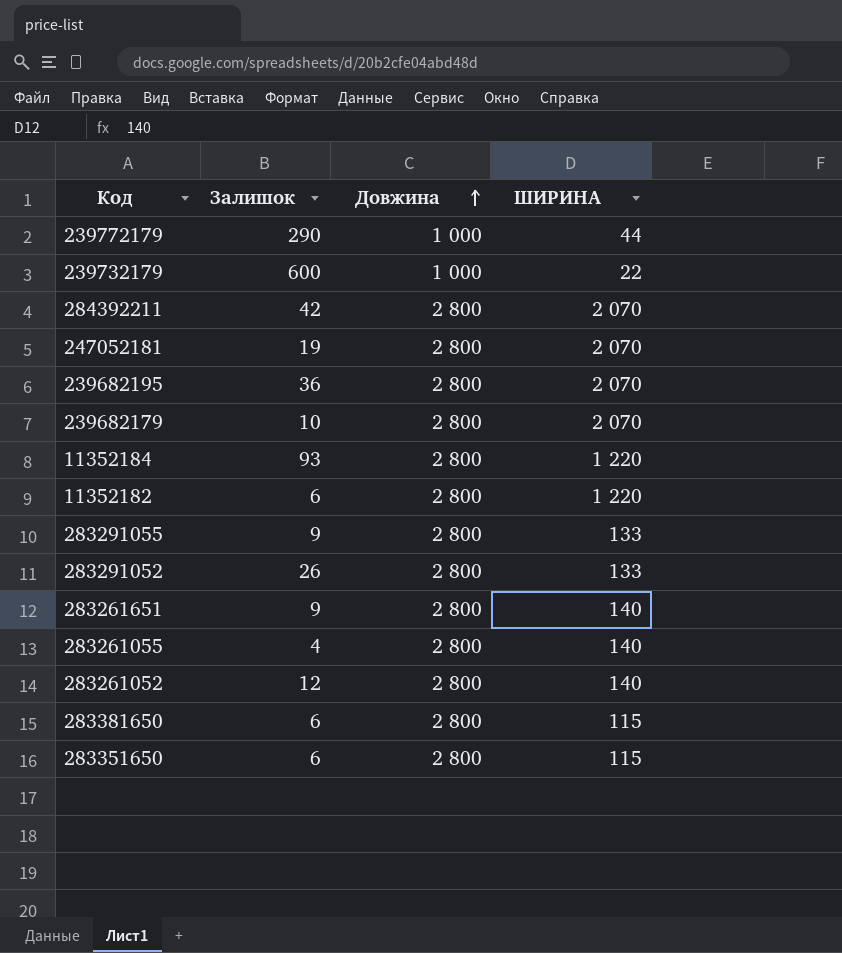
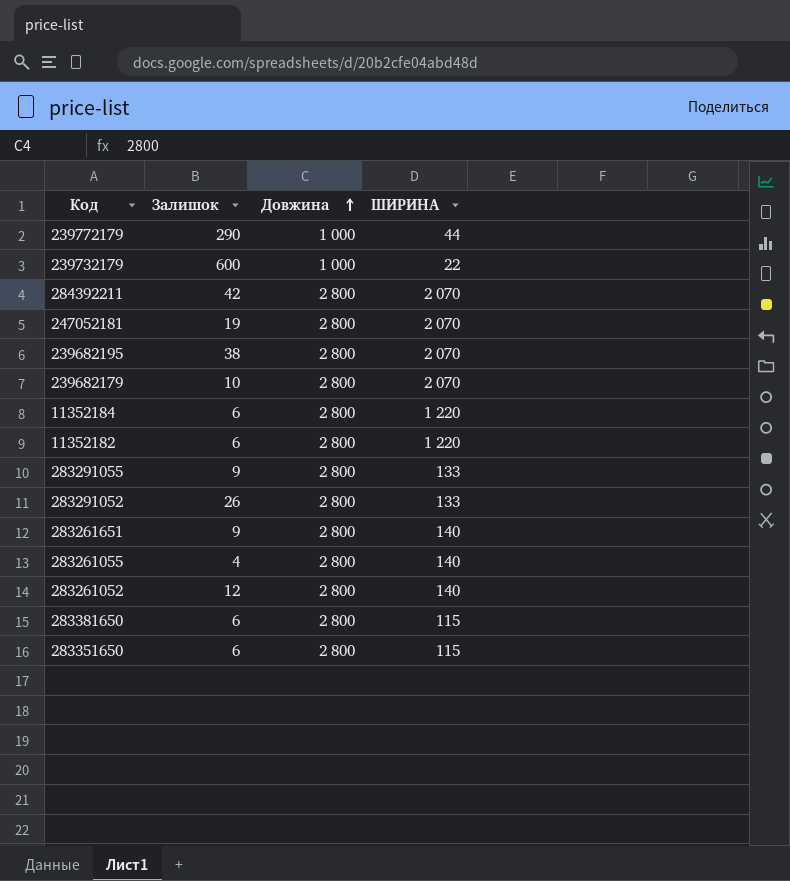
239682195 | Залишок: 36 -> 38
11352184 | Залишок: 93 -> 6

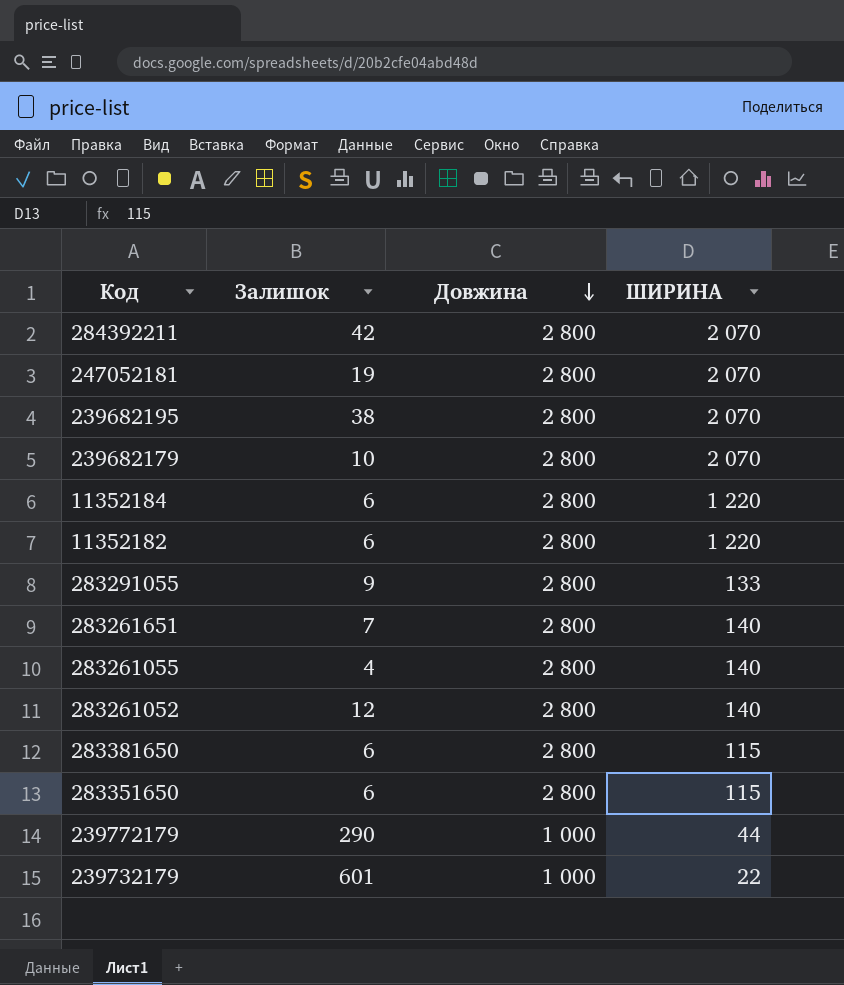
row order: Довжина ascending -> Довжина descending
row 283291052: 26 | 2 800 | 133 -> none
283261651 | Залишок: 9 -> 7
239732179 | Залишок: 600 -> 601

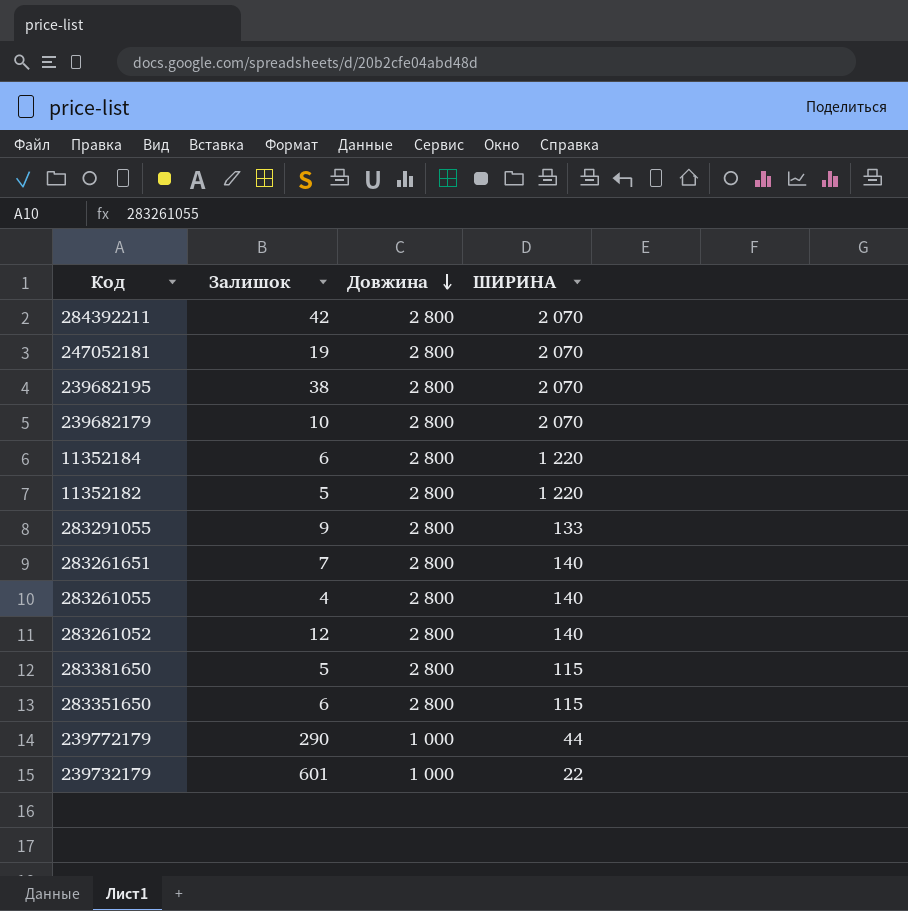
11352182 | Залишок: 6 -> 5
283381650 | Залишок: 6 -> 5

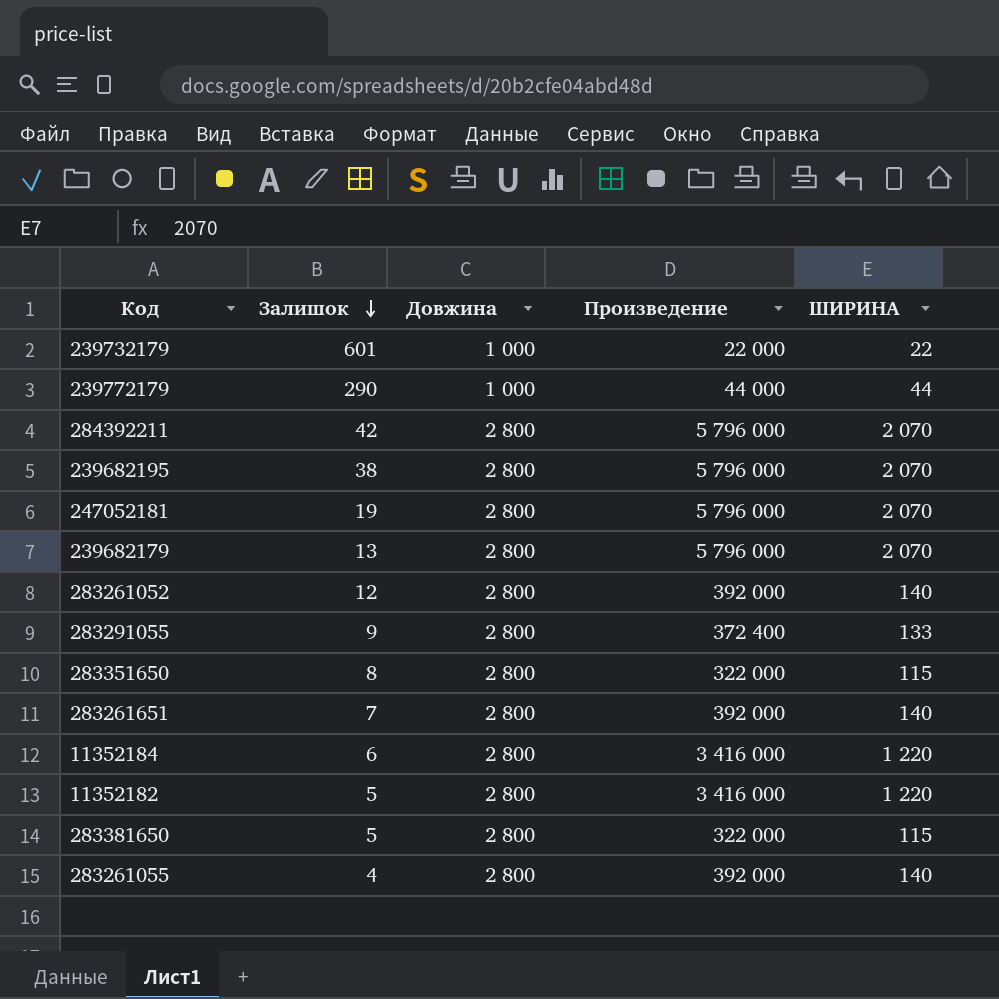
row order: Довжина descending -> Залишок descending
column Произведение | formula: none -> [Довжина] * [ШИРИНА]
239682179 | Залишок: 10 -> 13
283351650 | Залишок: 6 -> 8

